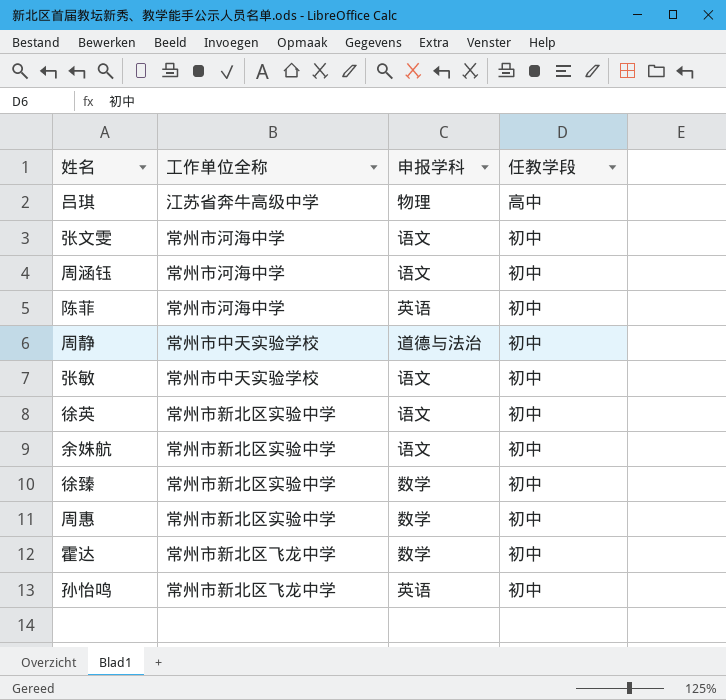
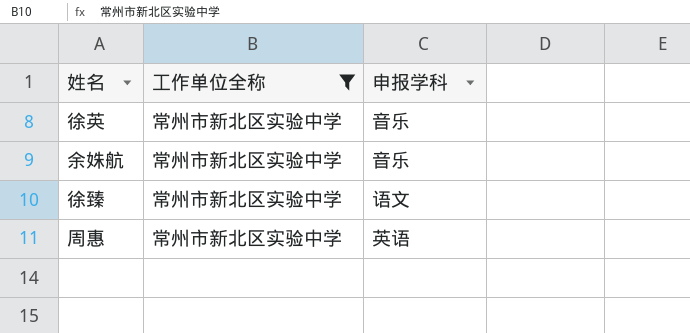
filter: none -> 工作单位全称 = 常州市新北区实验中学
column 任教学段 | position: 4 -> none
徐英 | 申报学科: 语文 -> 音乐
余姝航 | 申报学科: 语文 -> 音乐
徐臻 | 申报学科: 数学 -> 语文
周惠 | 申报学科: 数学 -> 英语

